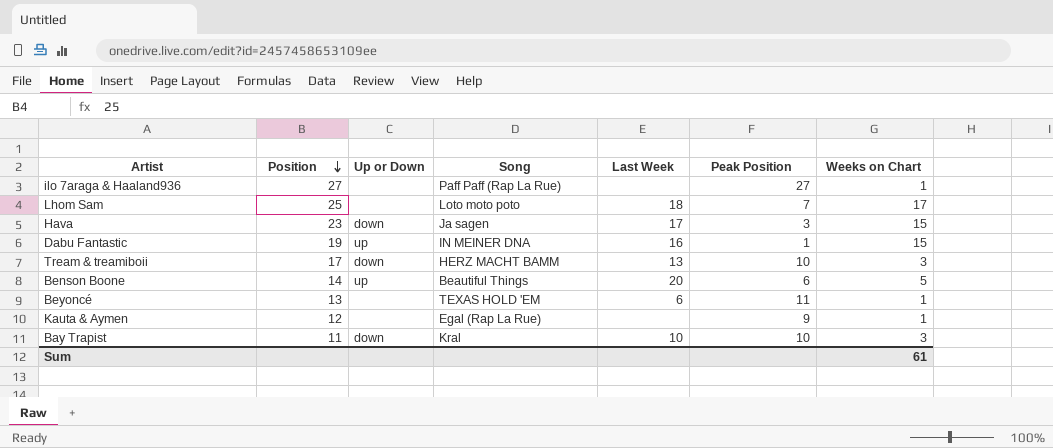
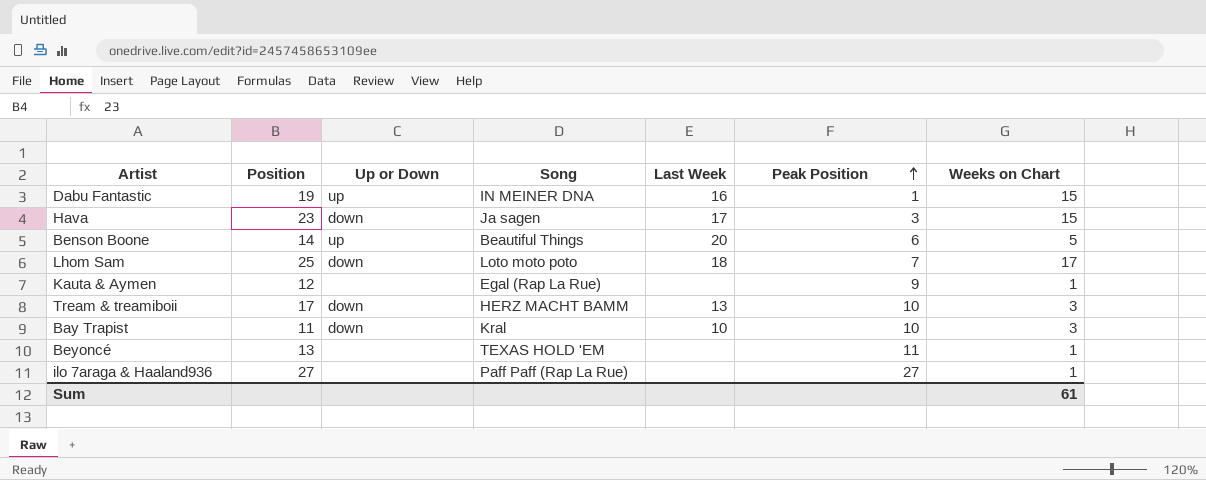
row order: Position descending -> Peak Position ascending
Lhom Sam | Up or Down: none -> down
Beyoncé | Last Week: 6 -> none

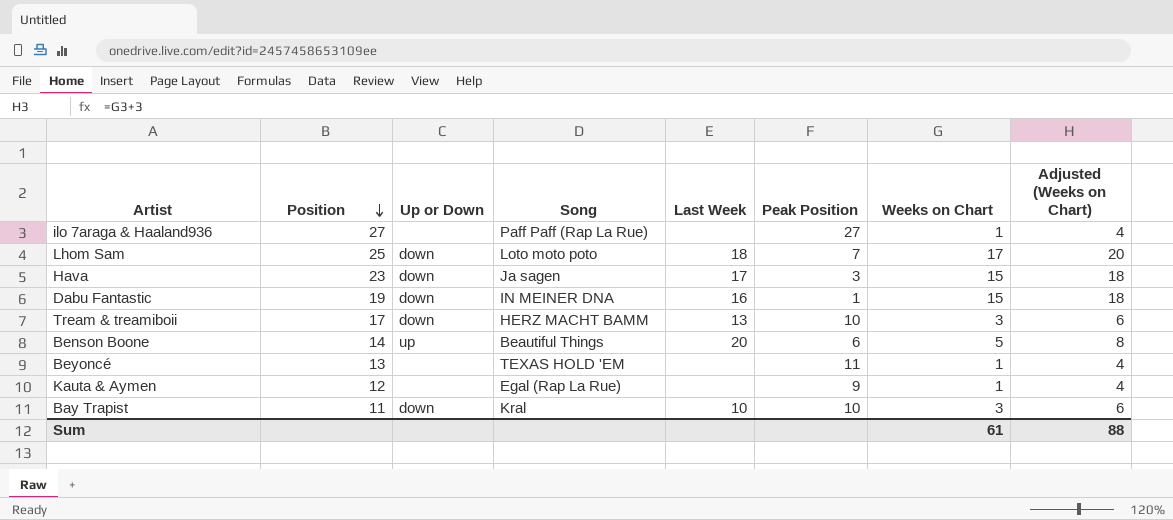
row order: Peak Position ascending -> Position descending
column Adjusted (Weeks on Chart) | formula: none -> [Weeks on Chart] + 3
Dabu Fantastic | Up or Down: up -> down

